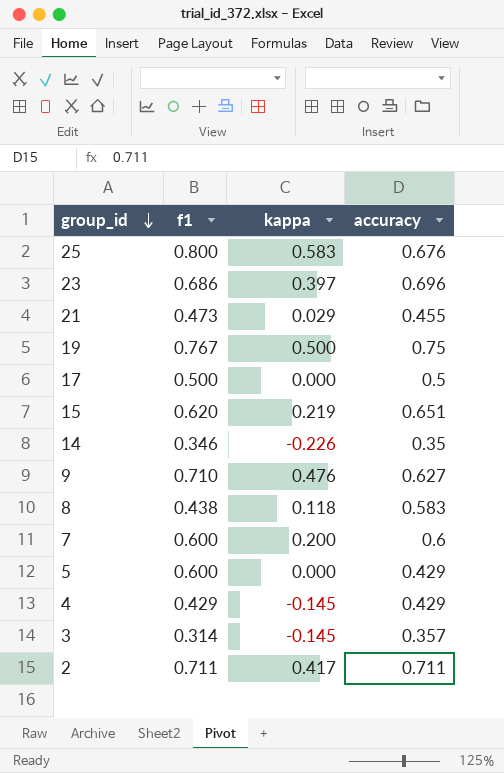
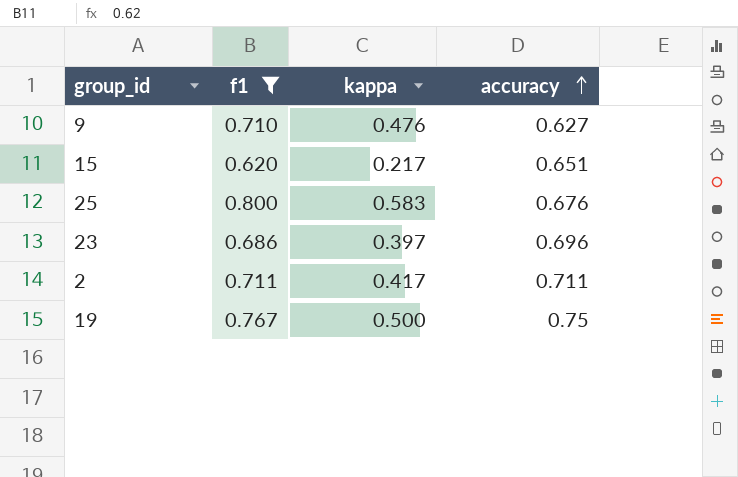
filter: none -> f1 >= 0.620
row order: group_id descending -> accuracy ascending
15 | kappa: 0.219 -> 0.217

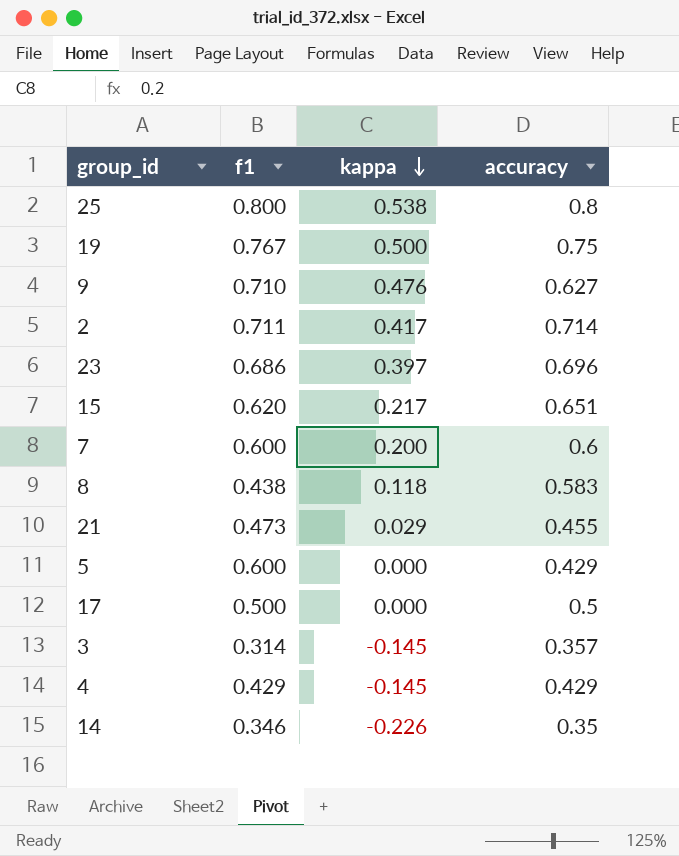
filter: f1 >= 0.620 -> none
row order: accuracy ascending -> kappa descending
25 | kappa: 0.583 -> 0.538
25 | accuracy: 0.676 -> 0.8
2 | accuracy: 0.711 -> 0.714

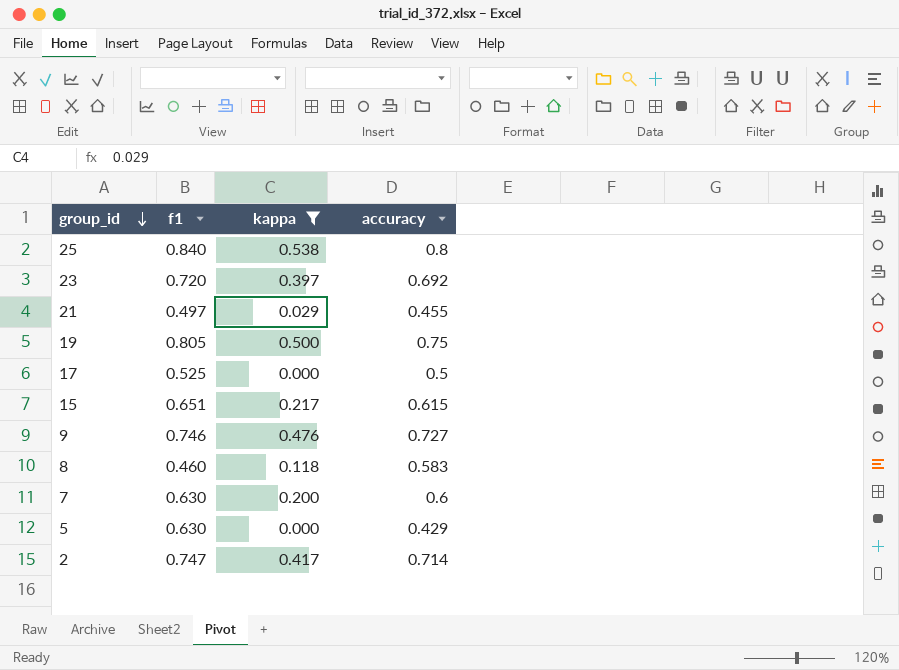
filter: none -> kappa >= 0.000
row order: kappa descending -> group_id descending
25 | f1: 0.800 -> 0.840
23 | f1: 0.686 -> 0.720
23 | accuracy: 0.696 -> 0.692
21 | f1: 0.473 -> 0.497
19 | f1: 0.767 -> 0.805
17 | f1: 0.500 -> 0.525
15 | f1: 0.620 -> 0.651
15 | accuracy: 0.651 -> 0.615
9 | f1: 0.710 -> 0.746
9 | accuracy: 0.627 -> 0.727
8 | f1: 0.438 -> 0.460
7 | f1: 0.600 -> 0.630
5 | f1: 0.600 -> 0.630
2 | f1: 0.711 -> 0.747

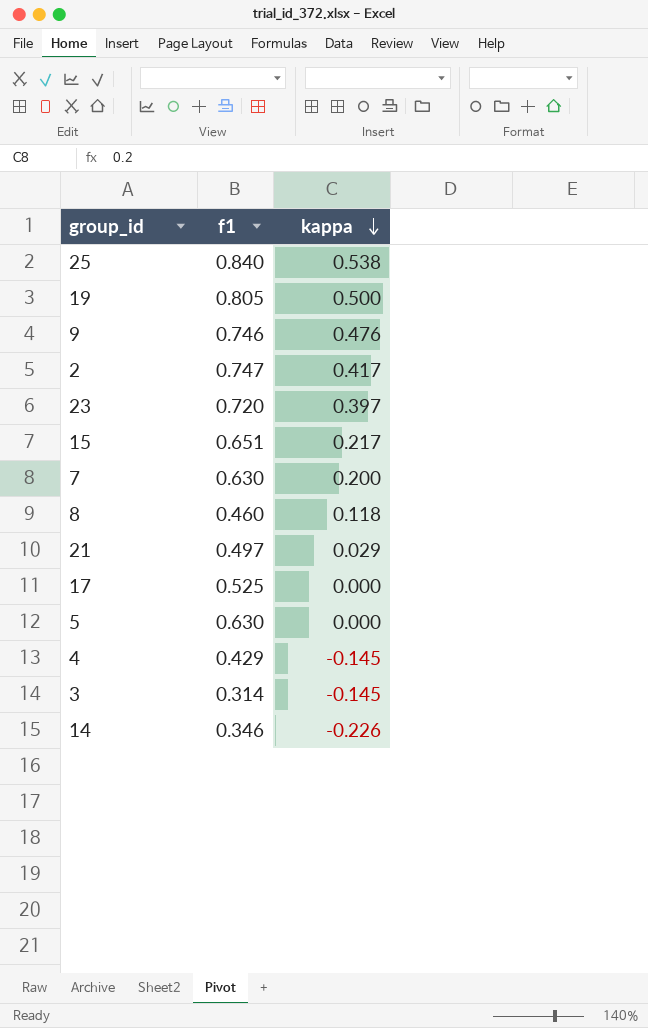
filter: kappa >= 0.000 -> none
row order: group_id descending -> kappa descending
column accuracy | position: 4 -> none

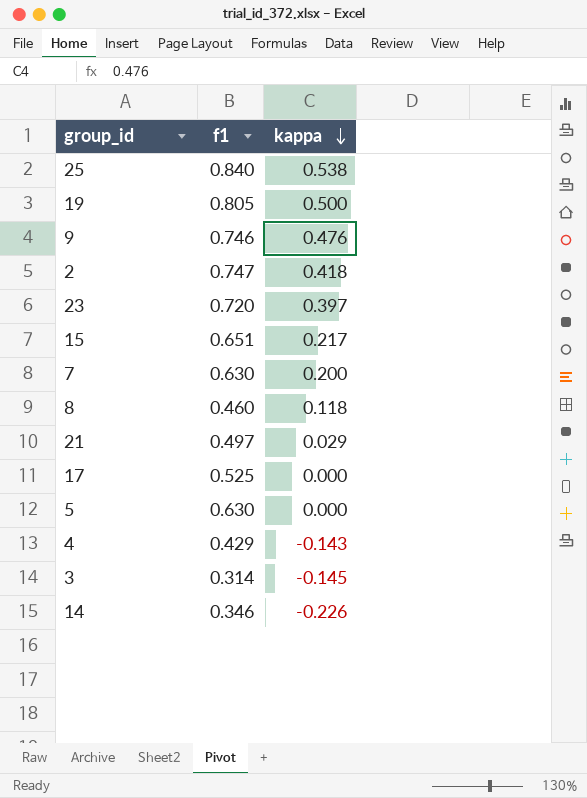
2 | kappa: 0.417 -> 0.418
4 | kappa: -0.145 -> -0.143

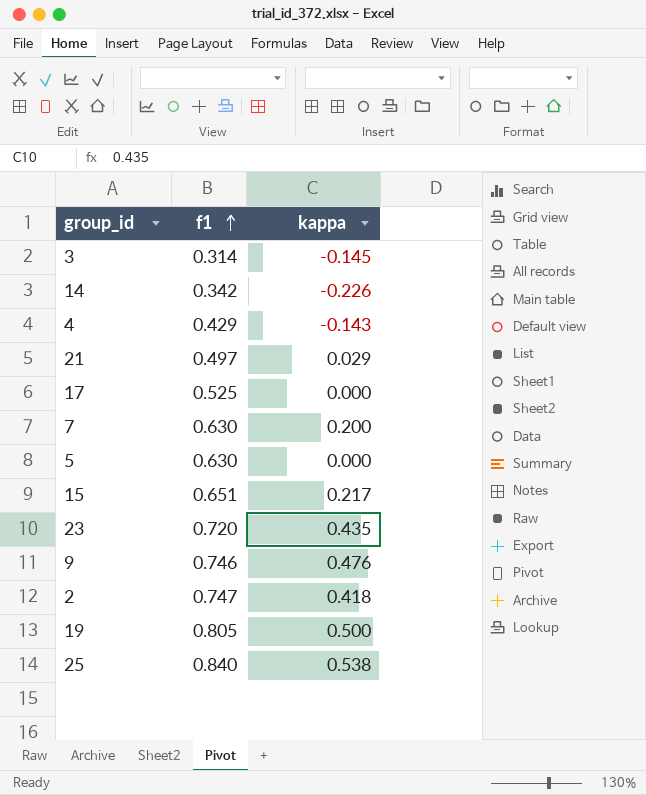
row order: kappa descending -> f1 ascending
row 8: 0.460 | 0.118 -> none
14 | f1: 0.346 -> 0.342
23 | kappa: 0.397 -> 0.435

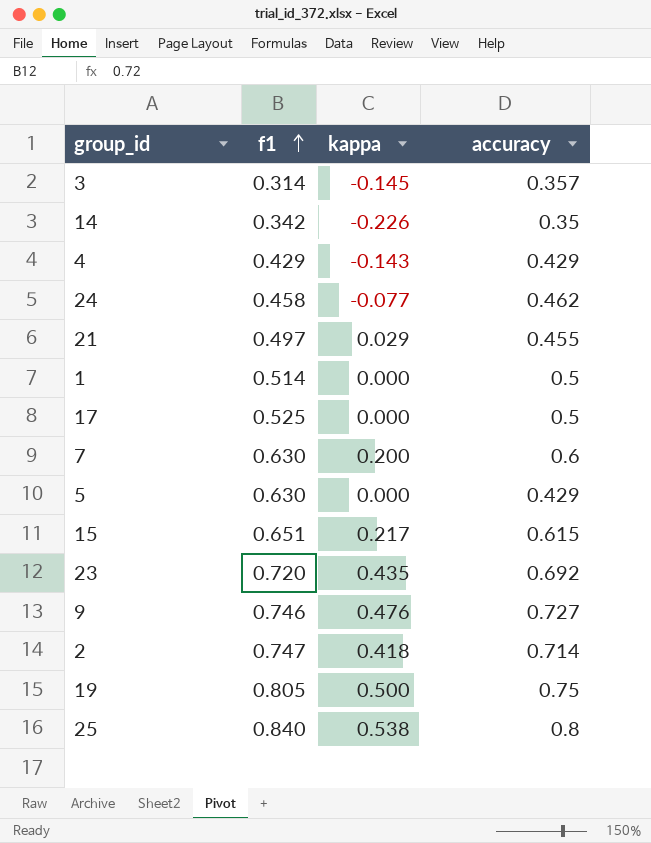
column accuracy | position: none -> 4
row 24: none -> 0.458 | -0.077 | 0.462
row 1: none -> 0.514 | 0.000 | 0.5

